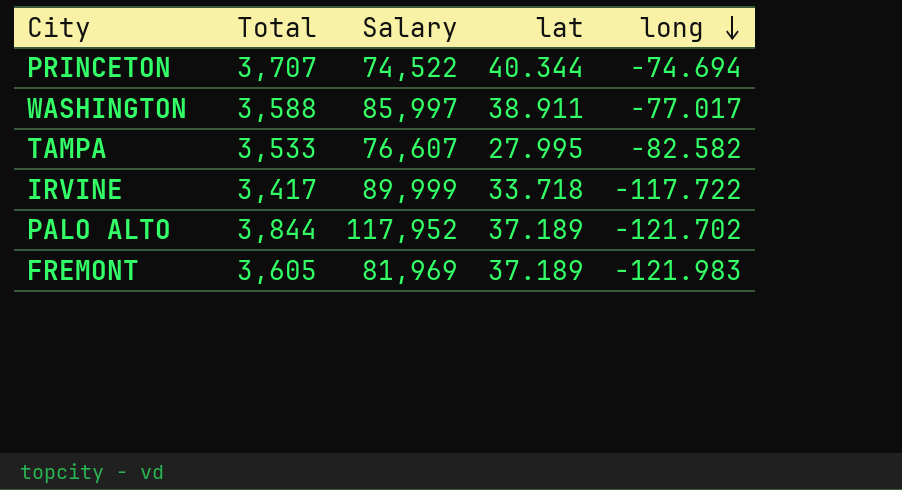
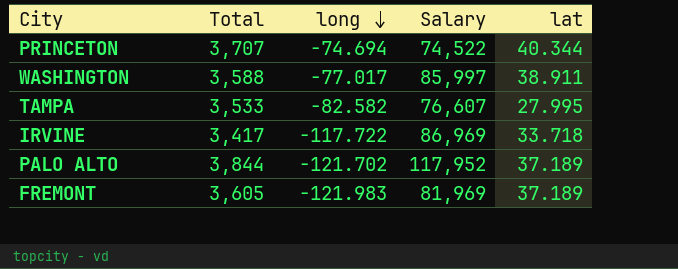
column long | position: 5 -> 3
IRVINE | Salary: 89,999 -> 86,969

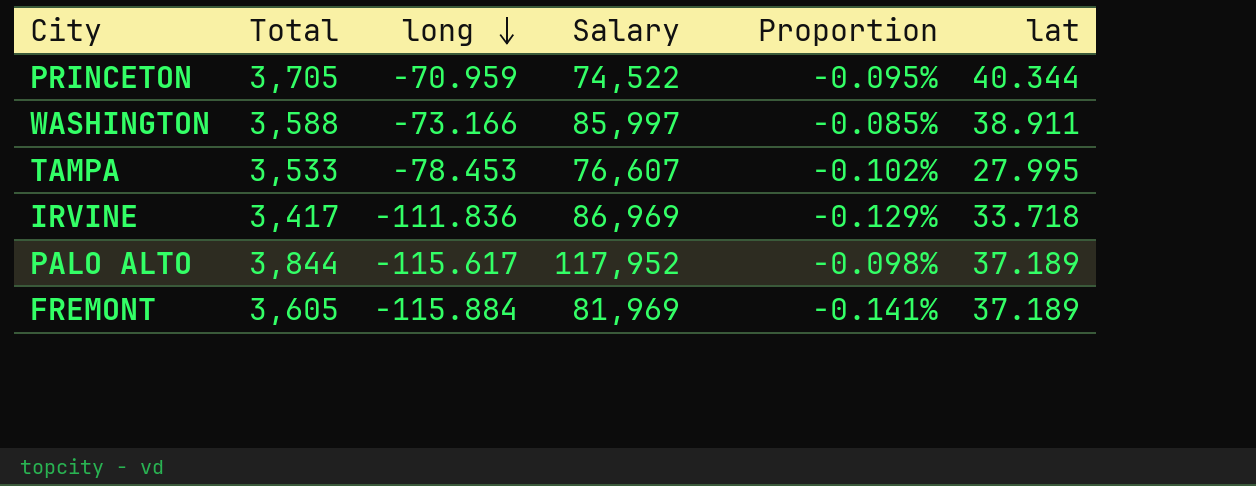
column Proportion | formula: none -> [long] / [Salary]
PRINCETON | Total: 3,707 -> 3,705
PRINCETON | long: -74.694 -> -70.959
WASHINGTON | long: -77.017 -> -73.166
TAMPA | long: -82.582 -> -78.453
IRVINE | long: -117.722 -> -111.836
PALO ALTO | long: -121.702 -> -115.617
FREMONT | long: -121.983 -> -115.884

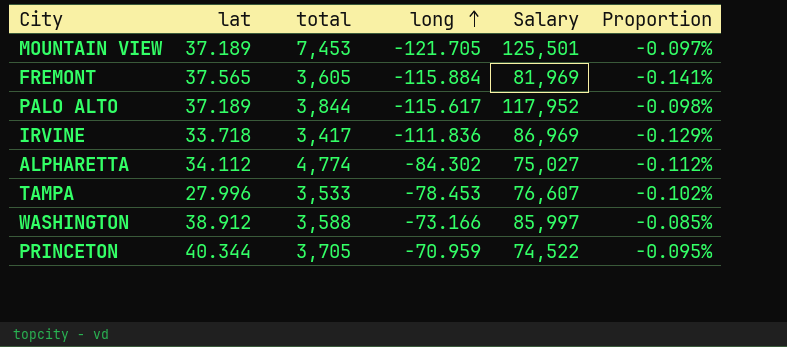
row order: long descending -> long ascending
column lat | position: 6 -> 2
column name: Total -> total
row MOUNTAIN VIEW: none -> 37.189 | 7,453 | -121.705 | 125,501 | -0.097%
FREMONT | lat: 37.189 -> 37.565
row ALPHARETTA: none -> 34.112 | 4,774 | -84.302 | 75,027 | -0.112%
TAMPA | lat: 27.995 -> 27.996
WASHINGTON | lat: 38.911 -> 38.912

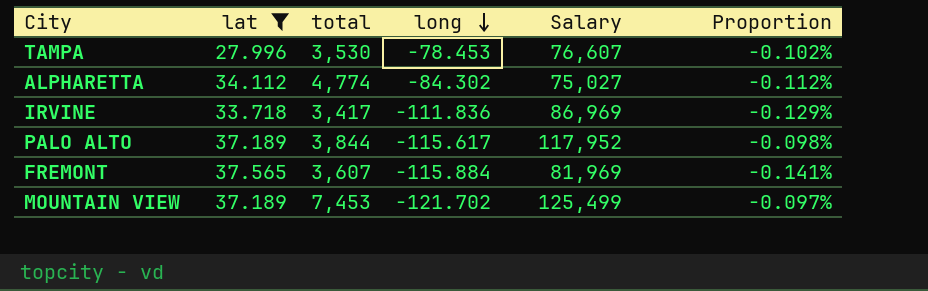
filter: none -> lat <= 37.565
row order: long ascending -> long descending
TAMPA | total: 3,533 -> 3,530
FREMONT | total: 3,605 -> 3,607
MOUNTAIN VIEW | long: -121.705 -> -121.702
MOUNTAIN VIEW | Salary: 125,501 -> 125,499

